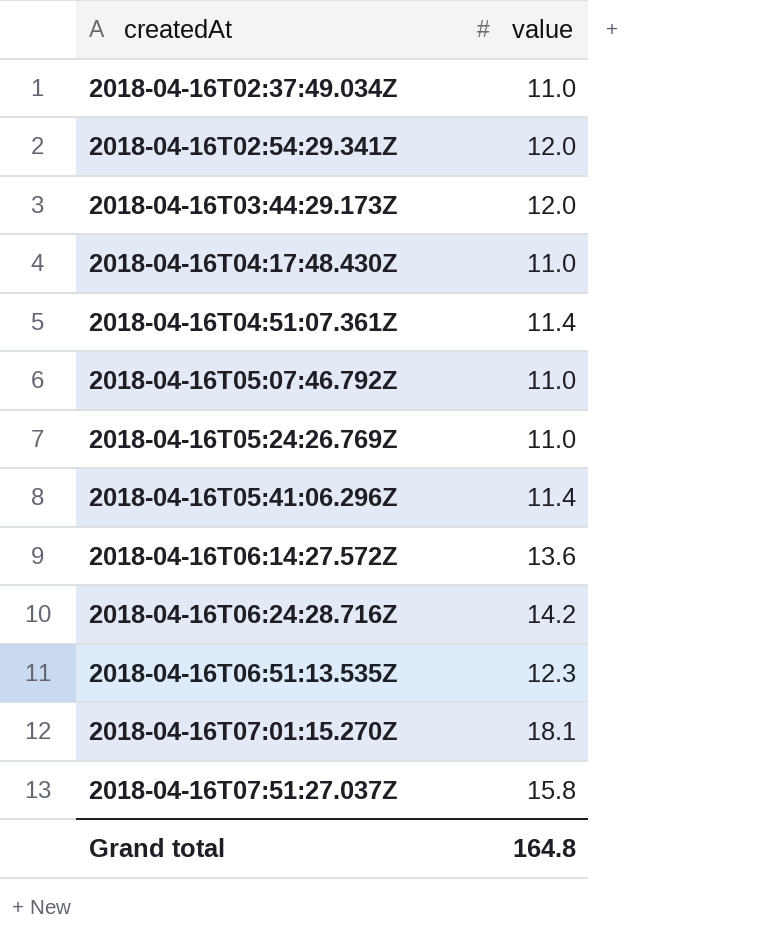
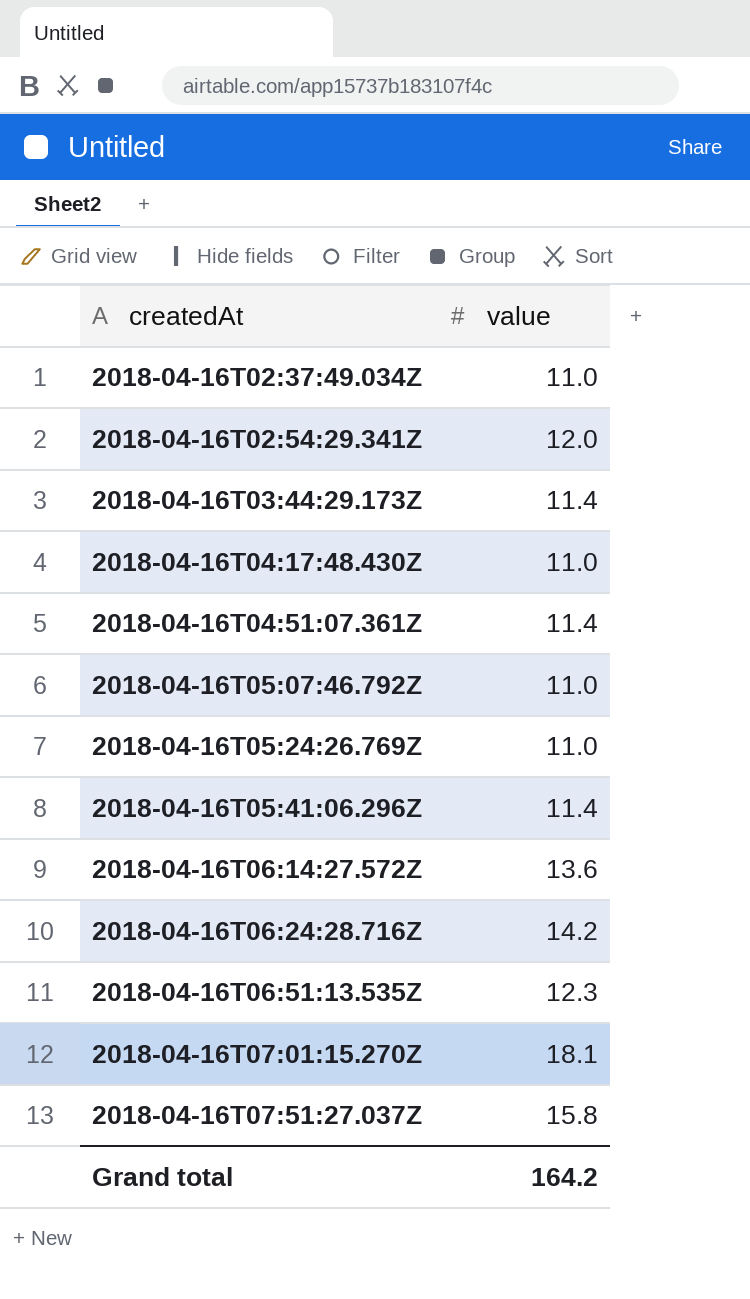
2018-04-16T03:44:29.173Z | value: 12.0 -> 11.4
Grand total | value: 164.8 -> 164.2

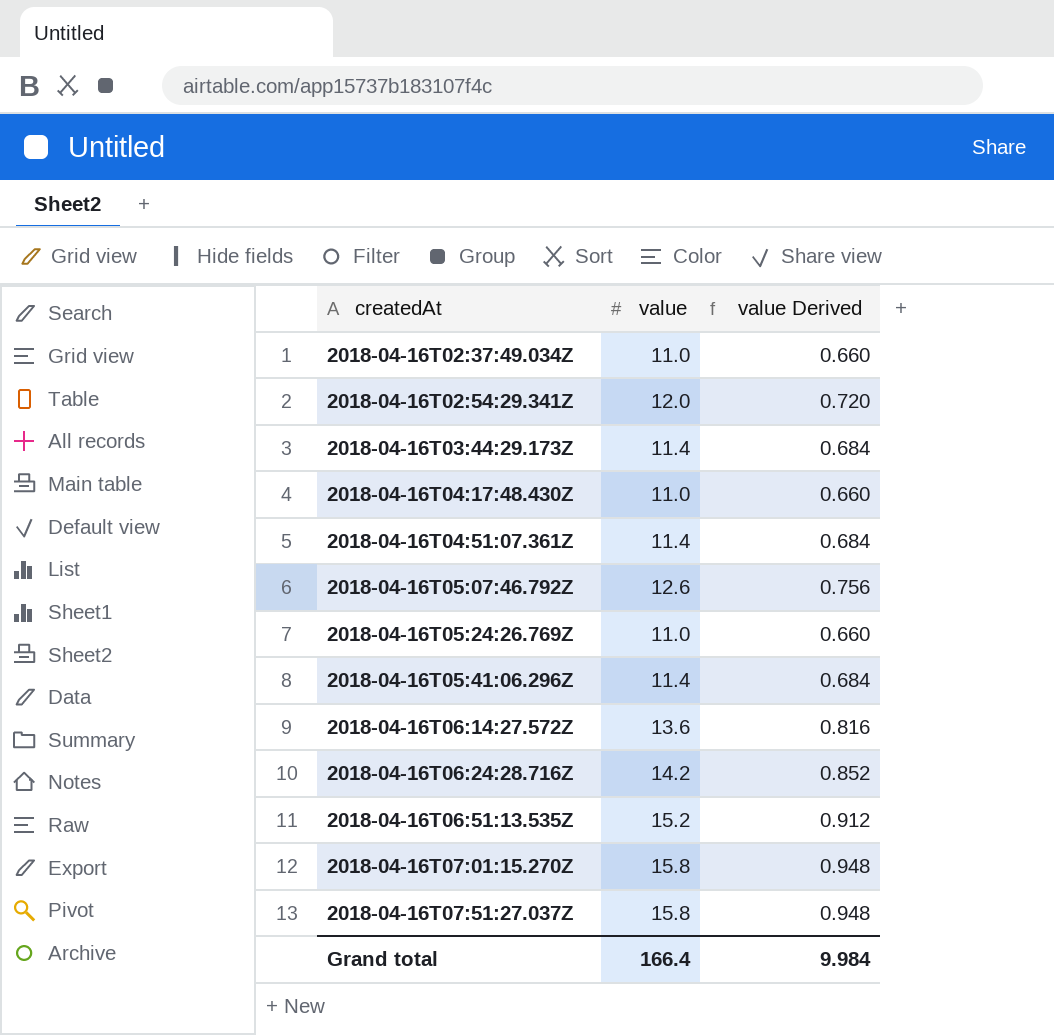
column value Derived | formula: none -> [value] * 0.06
2018-04-16T05:07:46.792Z | value: 11.0 -> 12.6
2018-04-16T06:51:13.535Z | value: 12.3 -> 15.2
2018-04-16T07:01:15.270Z | value: 18.1 -> 15.8
Grand total | value: 164.2 -> 166.4

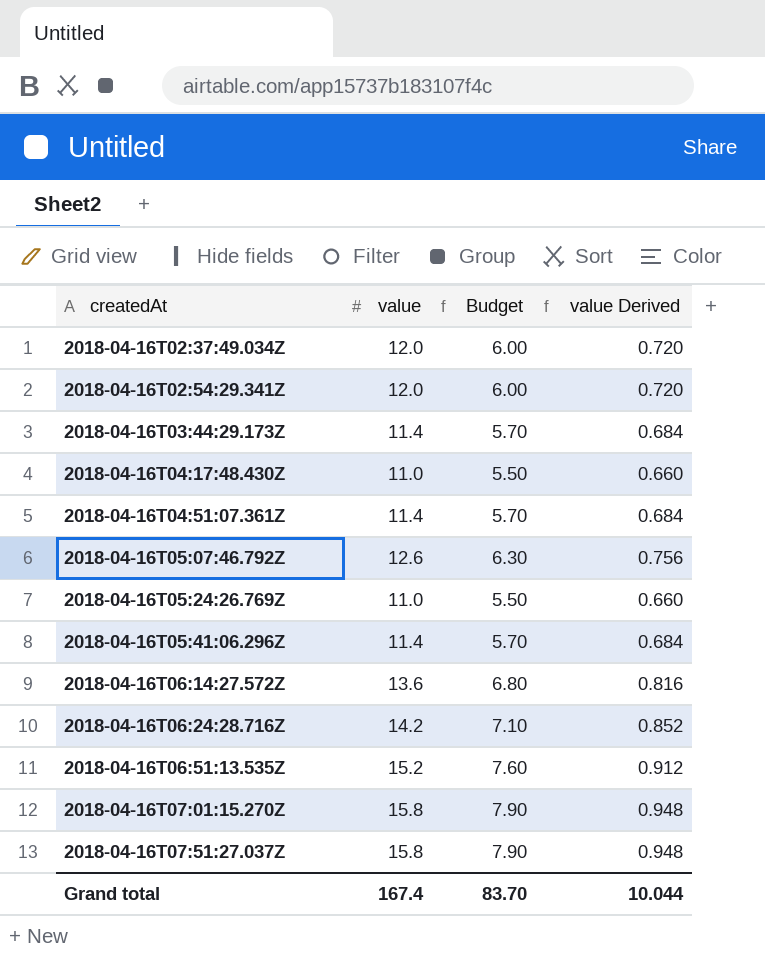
column Budget | formula: none -> [value] * 0.5
2018-04-16T02:37:49.034Z | value: 11.0 -> 12.0
2018-04-16T02:37:49.034Z | value Derived: 0.660 -> 0.720
Grand total | value: 166.4 -> 167.4
Grand total | value Derived: 9.984 -> 10.044

